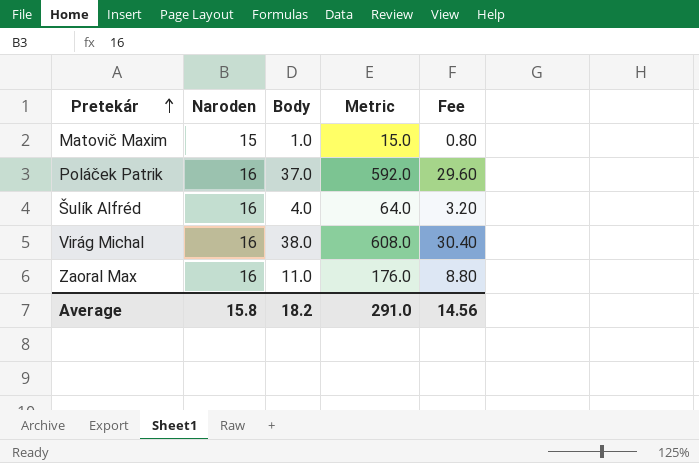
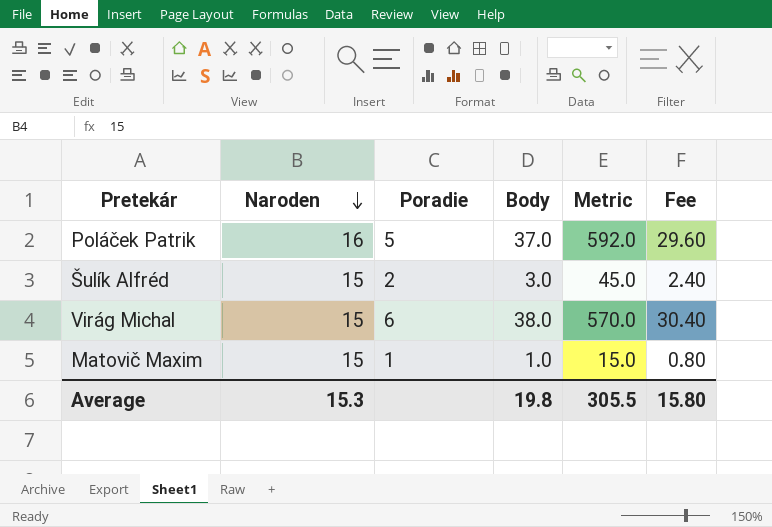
row order: Pretekár ascending -> Naroden descending
column Poradie | position: none -> 3
row Zaoral Max: 16 | 11.0 | 176.0 | 8.80 -> none
Šulík Alfréd | Naroden: 16 -> 15
Šulík Alfréd | Body: 4.0 -> 3.0
Šulík Alfréd | Metric: 64.0 -> 45.0
Šulík Alfréd | Fee: 3.20 -> 2.40
Virág Michal | Naroden: 16 -> 15
Virág Michal | Metric: 608.0 -> 570.0
Average | Naroden: 15.8 -> 15.3
Average | Body: 18.2 -> 19.8
Average | Metric: 291.0 -> 305.5
Average | Fee: 14.56 -> 15.80

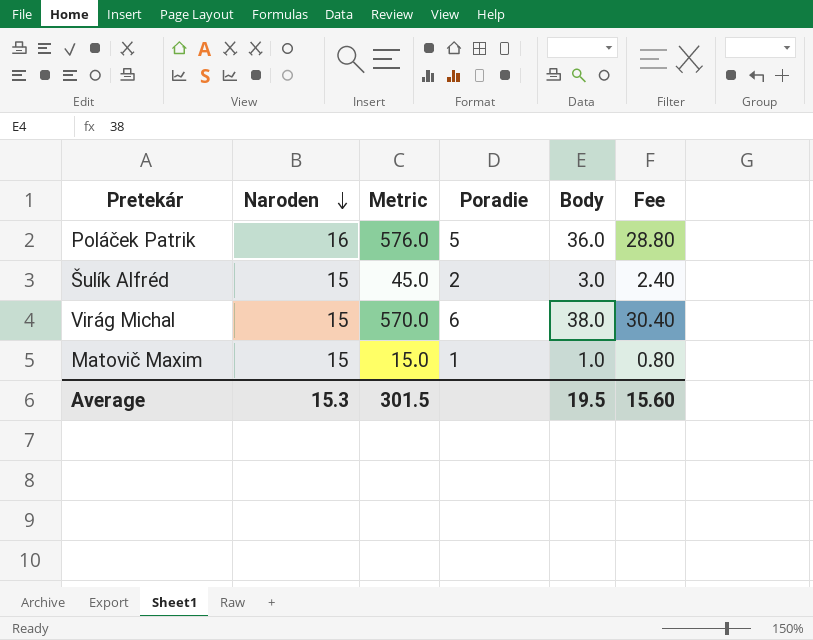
column Metric | position: 5 -> 3
Poláček Patrik | Metric: 592.0 -> 576.0
Poláček Patrik | Body: 37.0 -> 36.0
Poláček Patrik | Fee: 29.60 -> 28.80
Average | Metric: 305.5 -> 301.5
Average | Body: 19.8 -> 19.5
Average | Fee: 15.80 -> 15.60

